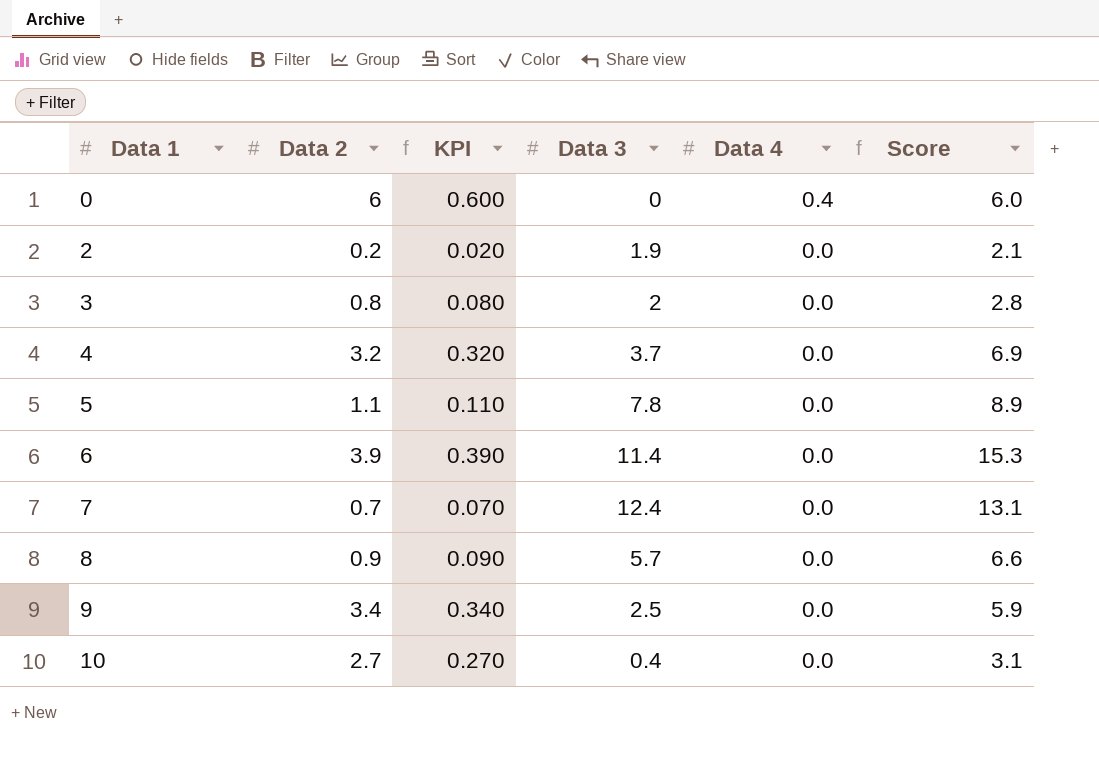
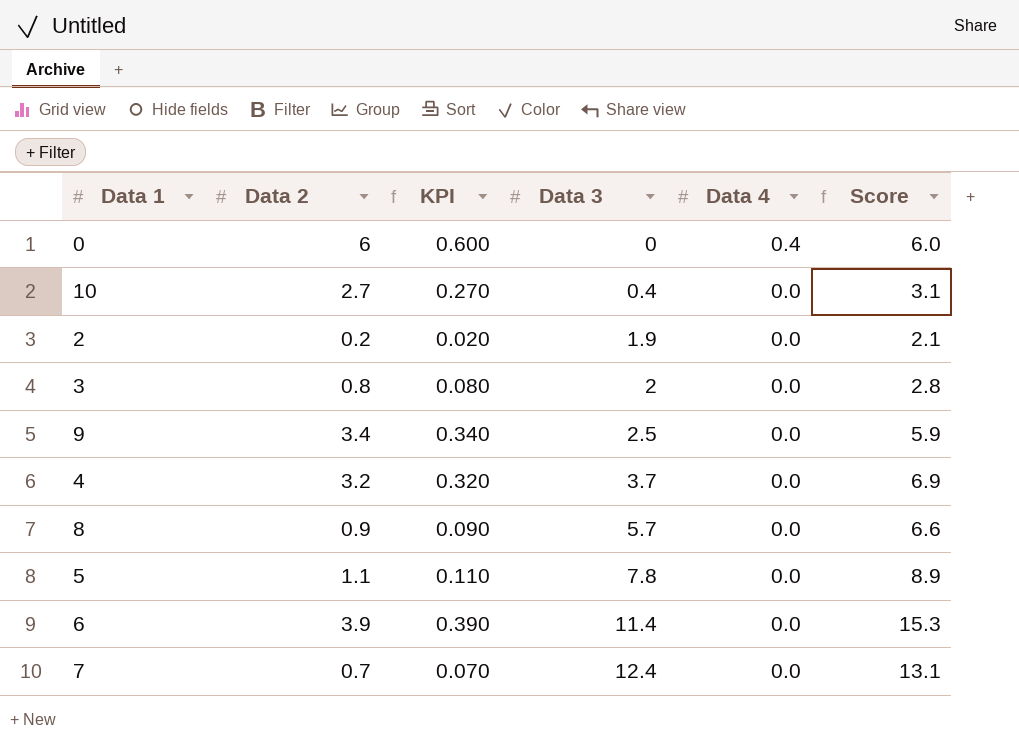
row order: Data 1 ascending -> Data 3 ascending

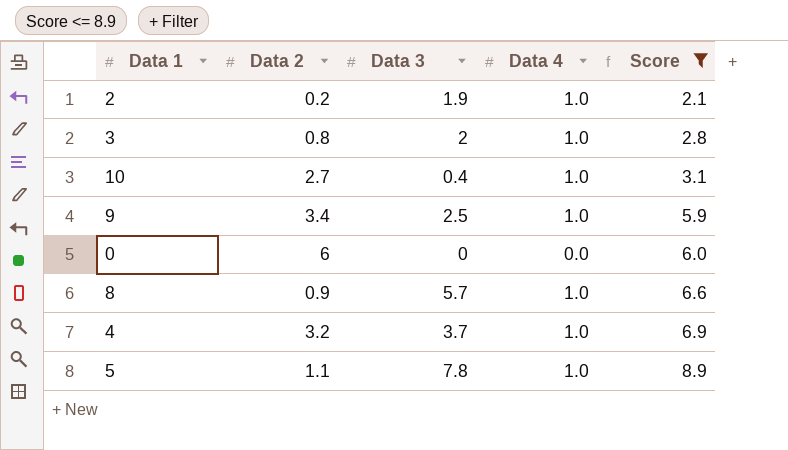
filter: none -> Score <= 8.9
row order: Data 3 ascending -> Score ascending
column KPI | formula: [Data 2] * 0.1 -> none
2 | Data 4: 0.0 -> 1.0
3 | Data 4: 0.0 -> 1.0
10 | Data 4: 0.0 -> 1.0
9 | Data 4: 0.0 -> 1.0
0 | Data 4: 0.4 -> 0.0
8 | Data 4: 0.0 -> 1.0
4 | Data 4: 0.0 -> 1.0
5 | Data 4: 0.0 -> 1.0

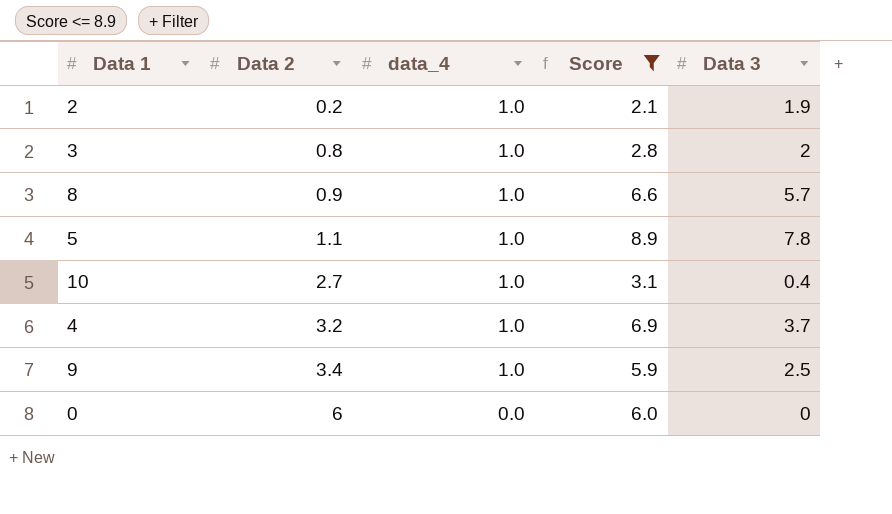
row order: Score ascending -> Data 2 ascending
column name: Data 4 -> data_4
column Data 3 | position: 3 -> 5

